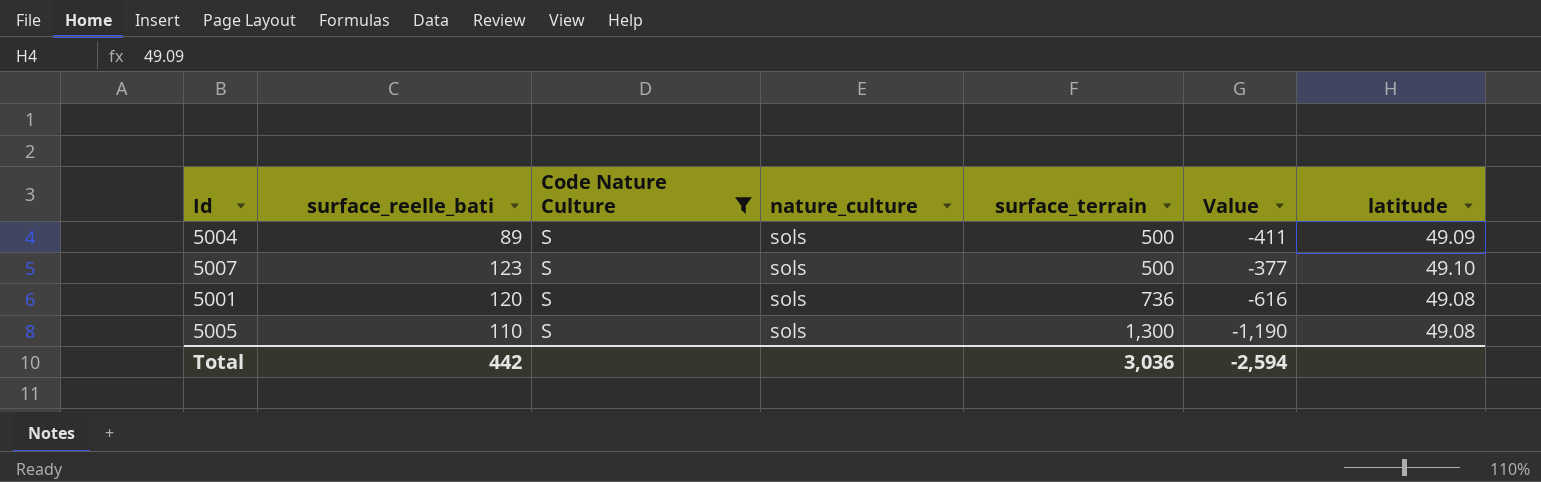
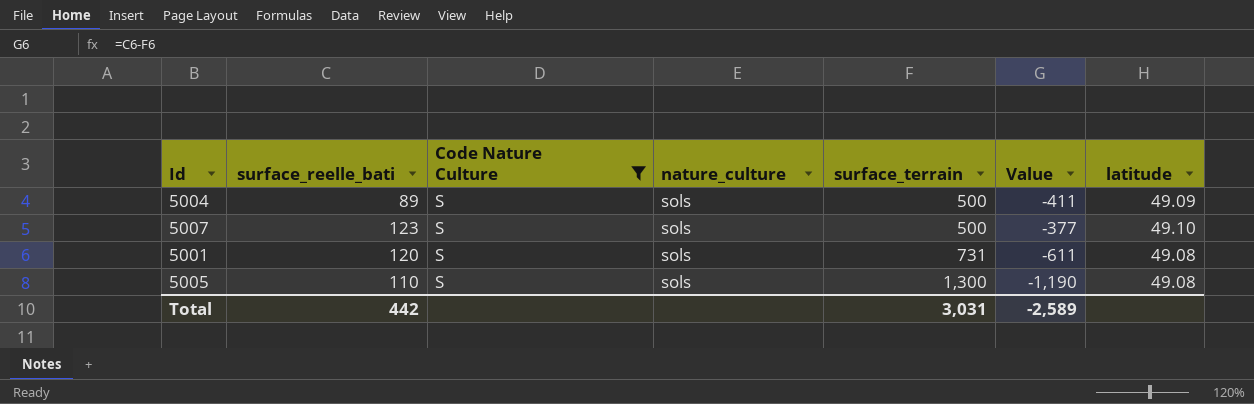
5001 | surface_terrain: 736 -> 731
5001 | Value: -616 -> -611
Total | surface_terrain: 3,036 -> 3,031
Total | Value: -2,594 -> -2,589

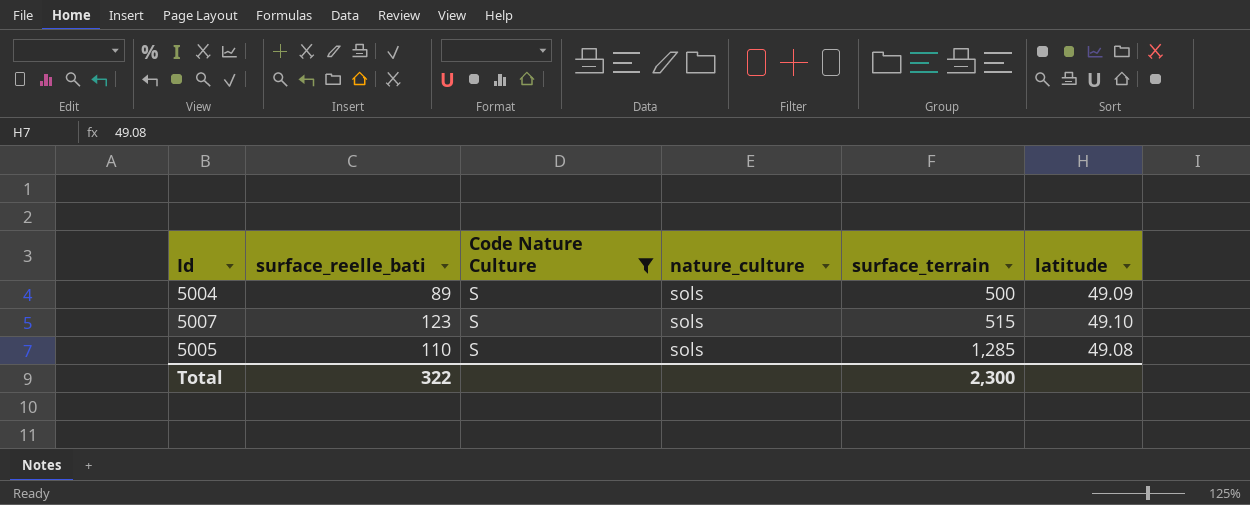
column Value | formula: [surface_reelle_bati] - [surface_terrain] -> none
row 5001: 120 | S | sols | 731 | -611 | 49.08 -> none
5007 | surface_terrain: 500 -> 515
5005 | surface_terrain: 1,300 -> 1,285
Total | surface_reelle_bati: 442 -> 322
Total | surface_terrain: 3,031 -> 2,300

